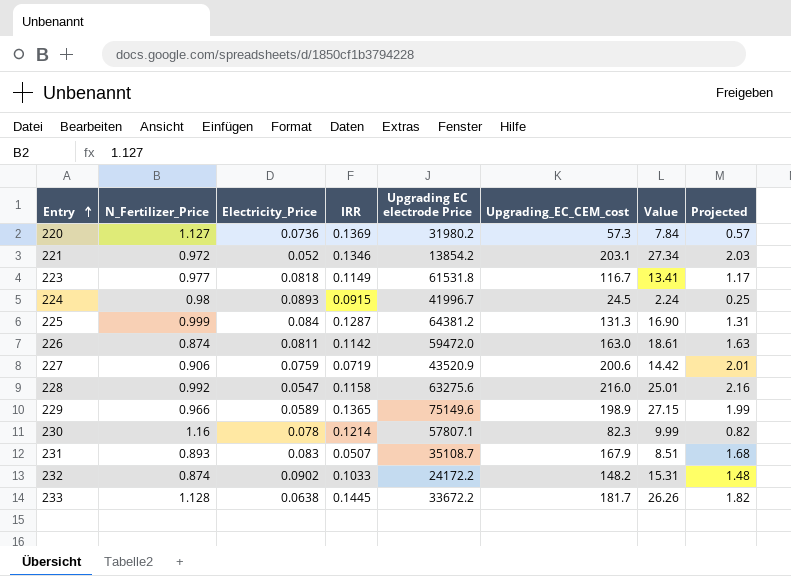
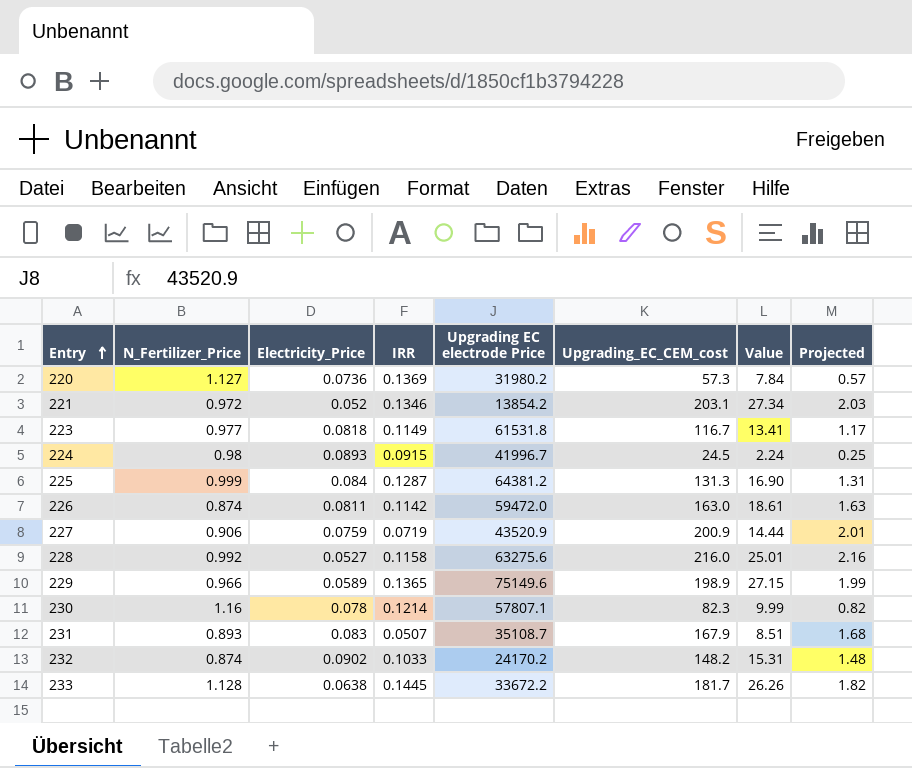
227 | Upgrading_EC_CEM_cost: 200.6 -> 200.9
227 | Value: 14.42 -> 14.44
228 | Electricity_Price: 0.0547 -> 0.0527
232 | Upgrading EC electrode Price: 24172.2 -> 24170.2

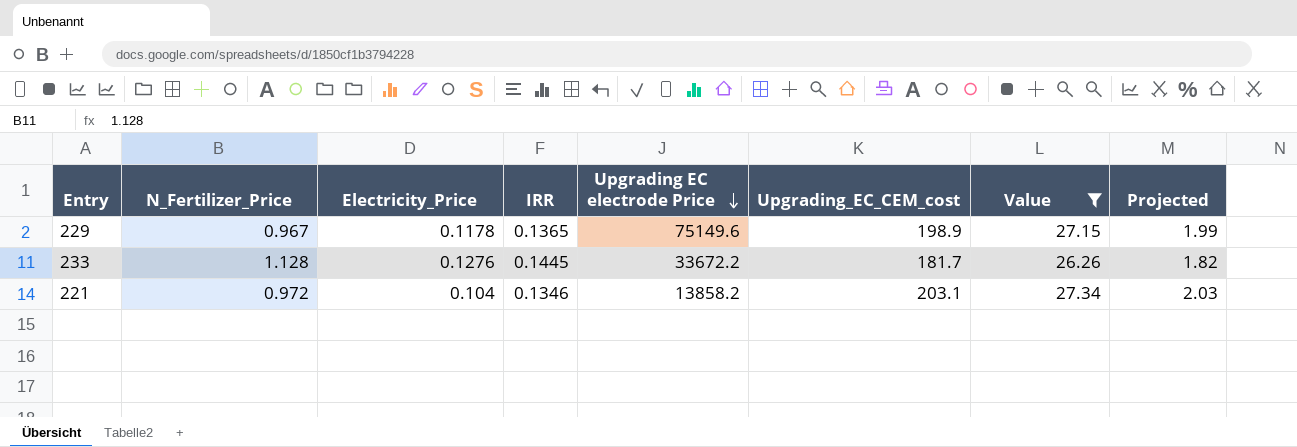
filter: none -> Value >= 26.26
row order: Entry ascending -> Upgrading EC electrode Price descending
229 | N_Fertilizer_Price: 0.966 -> 0.967
229 | Electricity_Price: 0.0589 -> 0.1178
233 | Electricity_Price: 0.0638 -> 0.1276
221 | Electricity_Price: 0.052 -> 0.104
221 | Upgrading EC electrode Price: 13854.2 -> 13858.2

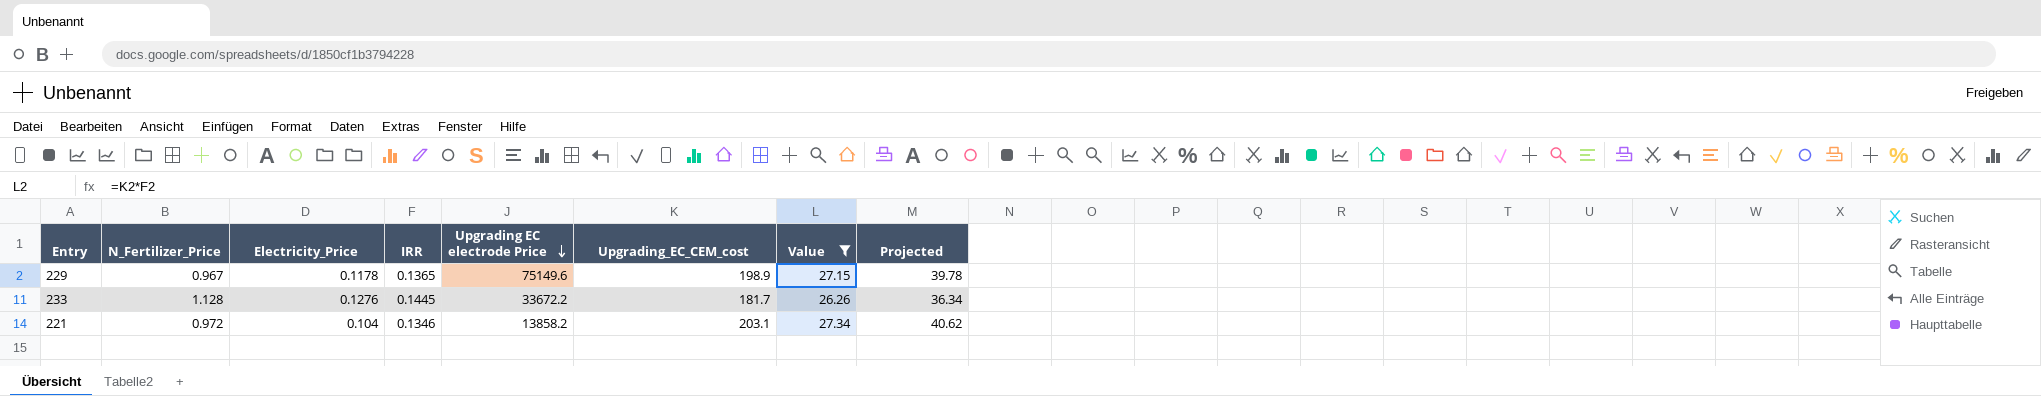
column Projected | formula: [Upgrading_EC_CEM_cost] * 0.01 -> [Upgrading_EC_CEM_cost] * 0.2

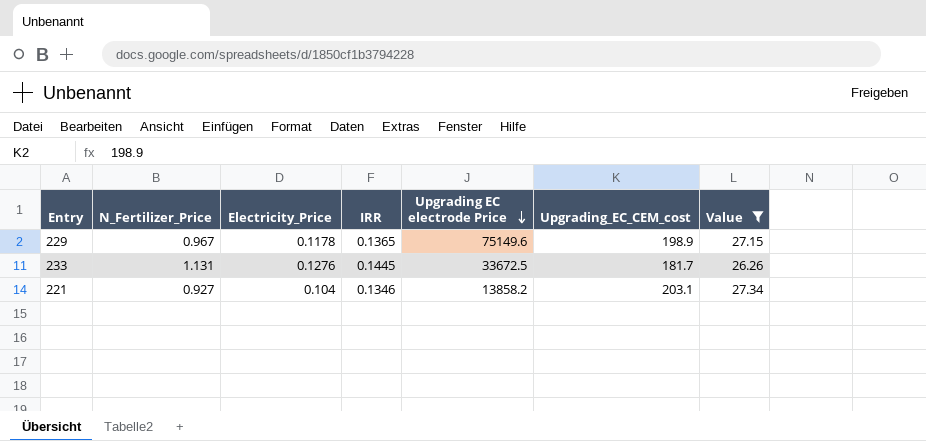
column Projected | formula: [Upgrading_EC_CEM_cost] * 0.2 -> none
233 | N_Fertilizer_Price: 1.128 -> 1.131
233 | Upgrading EC electrode Price: 33672.2 -> 33672.5
221 | N_Fertilizer_Price: 0.972 -> 0.927

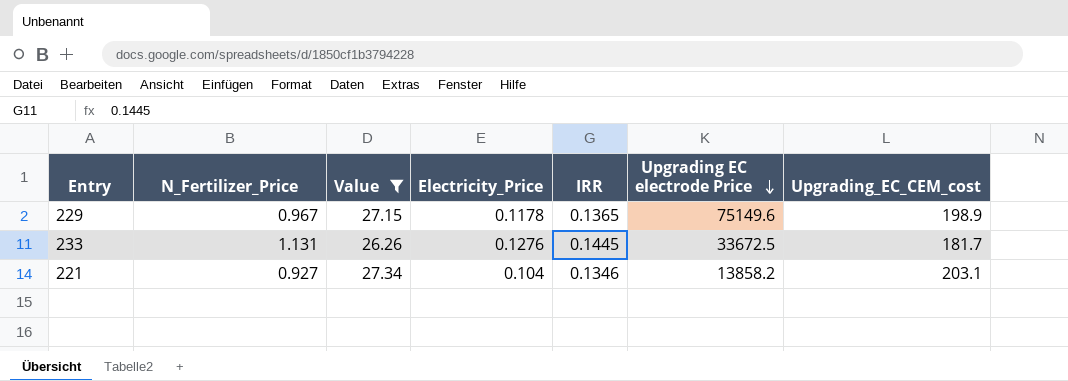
column Value | position: 7 -> 3

